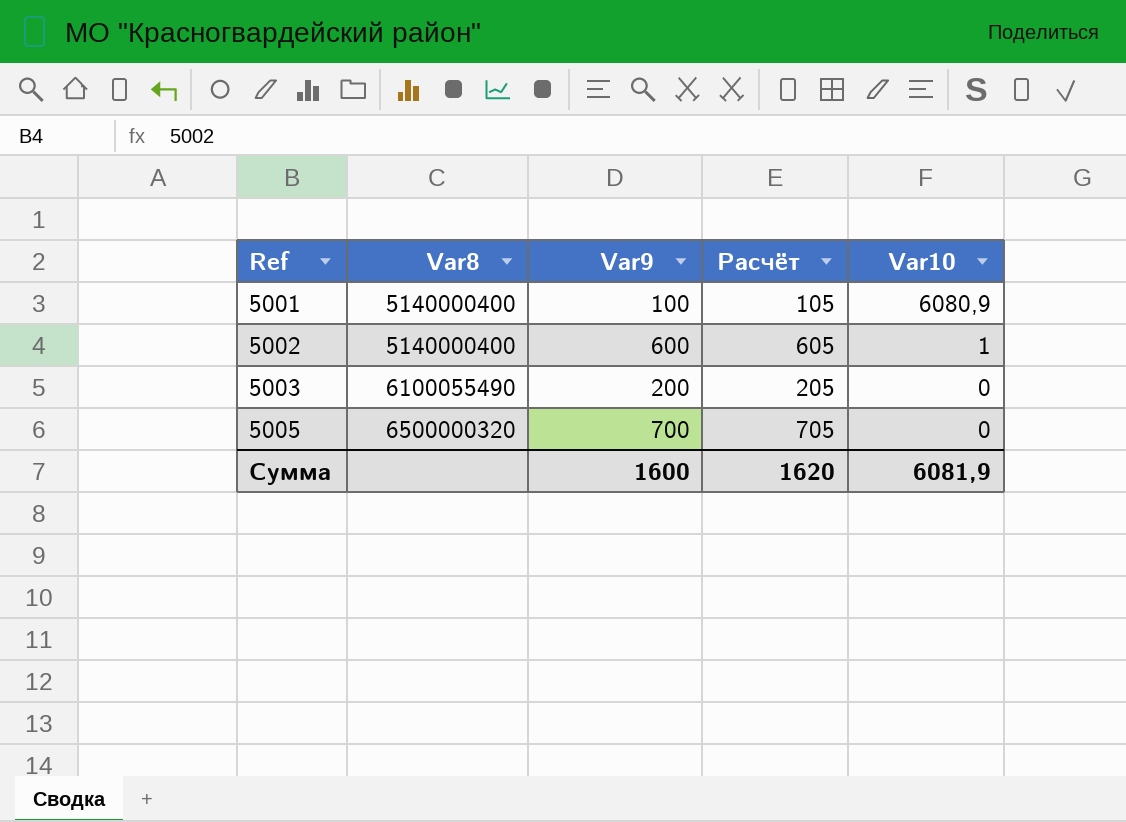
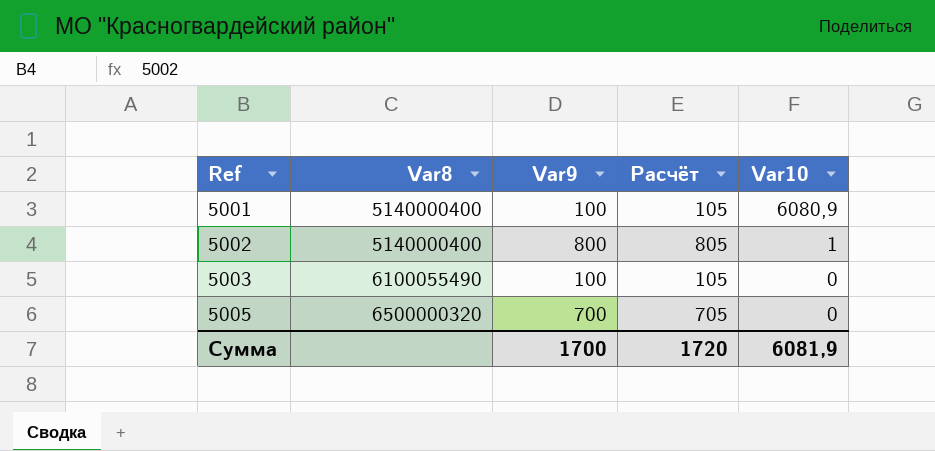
5002 | Var9: 600 -> 800
5002 | Расчёт: 605 -> 805
5003 | Var9: 200 -> 100
5003 | Расчёт: 205 -> 105
Сумма | Var9: 1600 -> 1700
Сумма | Расчёт: 1620 -> 1720

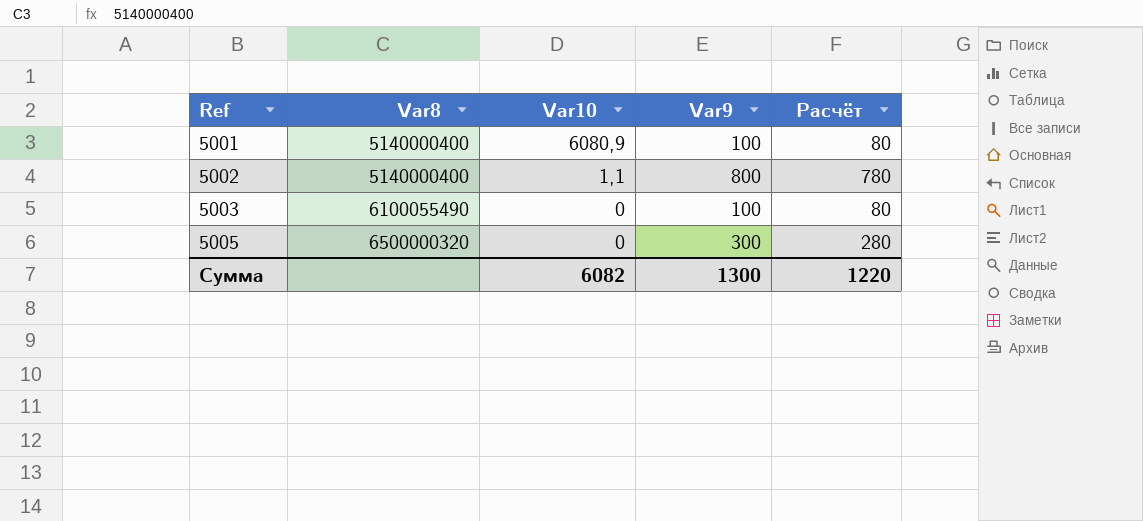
column Var10 | position: 5 -> 3
column Расчёт | formula: [Var9] + 5 -> [Var9] - 20
5002 | Var10: 1 -> 1,1
5005 | Var9: 700 -> 300
Сумма | Var10: 6081,9 -> 6082
Сумма | Var9: 1700 -> 1300
Сумма | Расчёт: 1720 -> 1220

